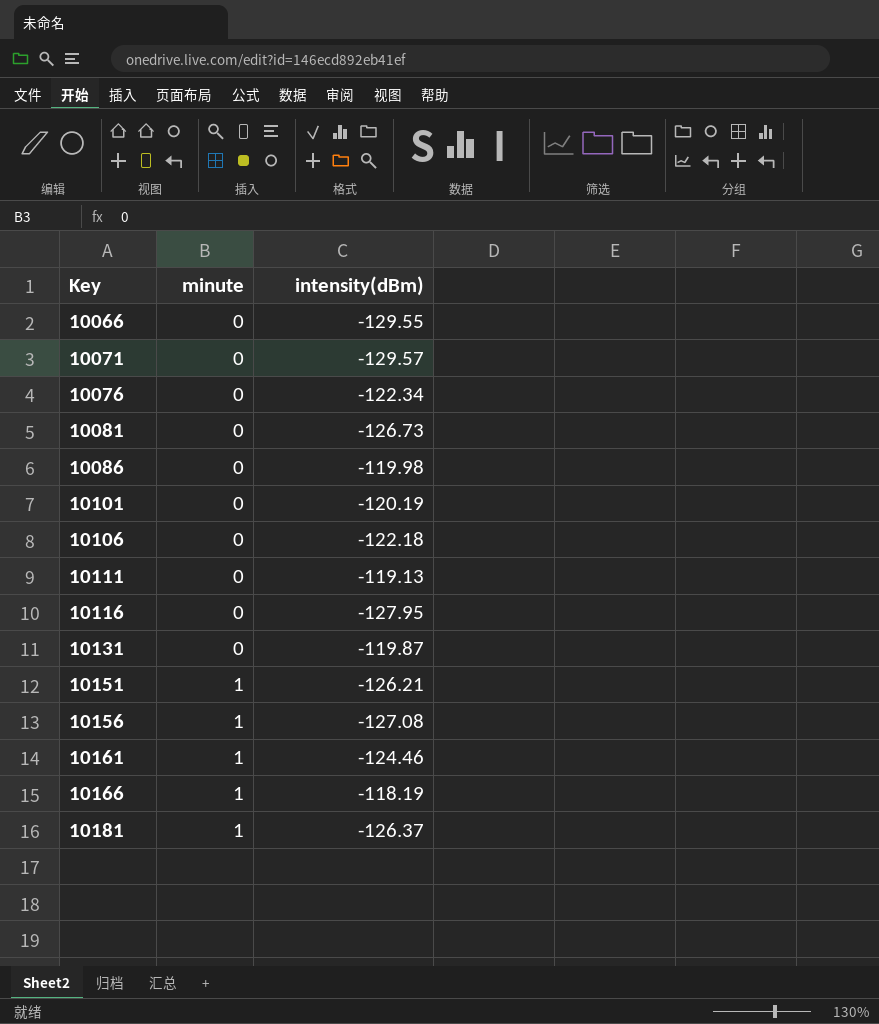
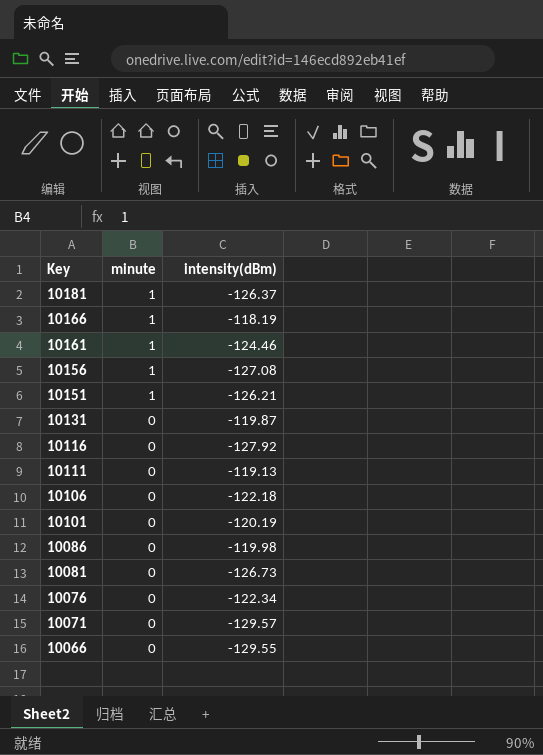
row order: Key ascending -> Key descending
10116 | intensity(dBm): -127.95 -> -127.92

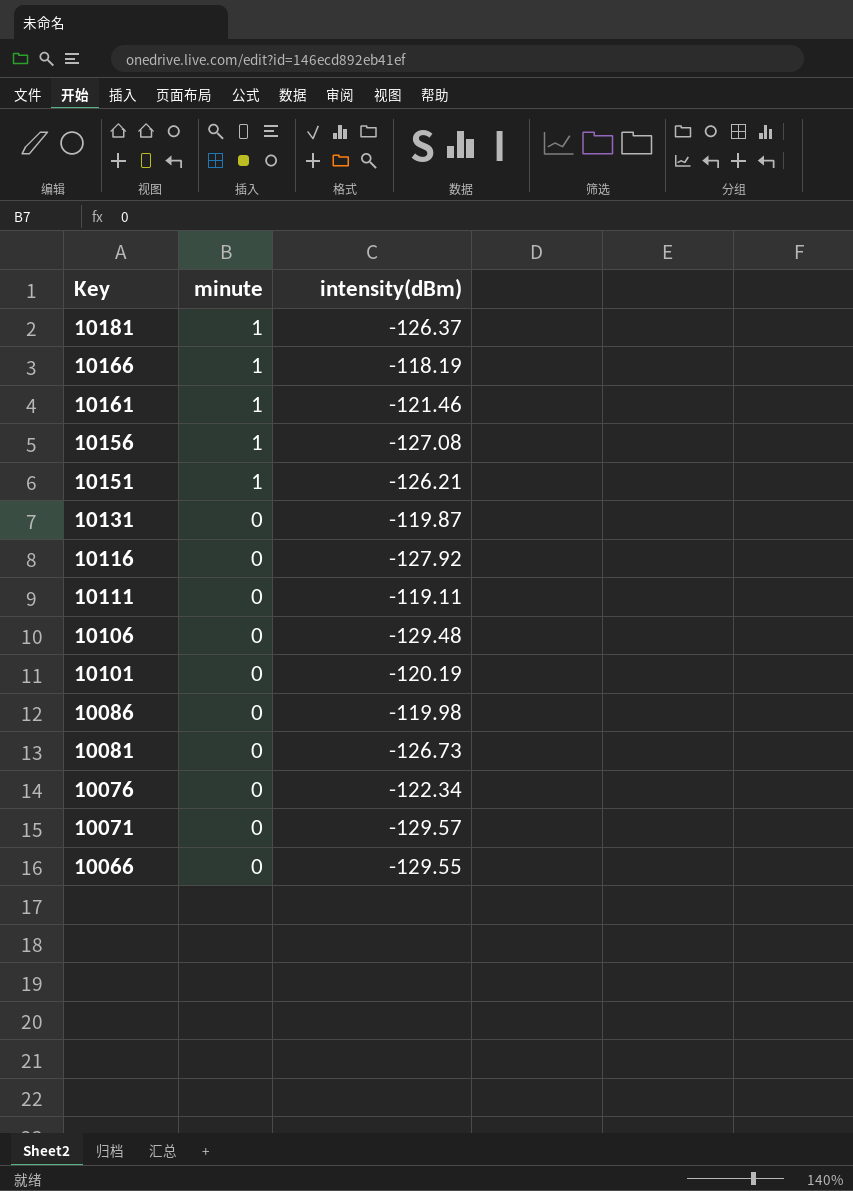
10161 | intensity(dBm): -124.46 -> -121.46
10111 | intensity(dBm): -119.13 -> -119.11
10106 | intensity(dBm): -122.18 -> -129.48

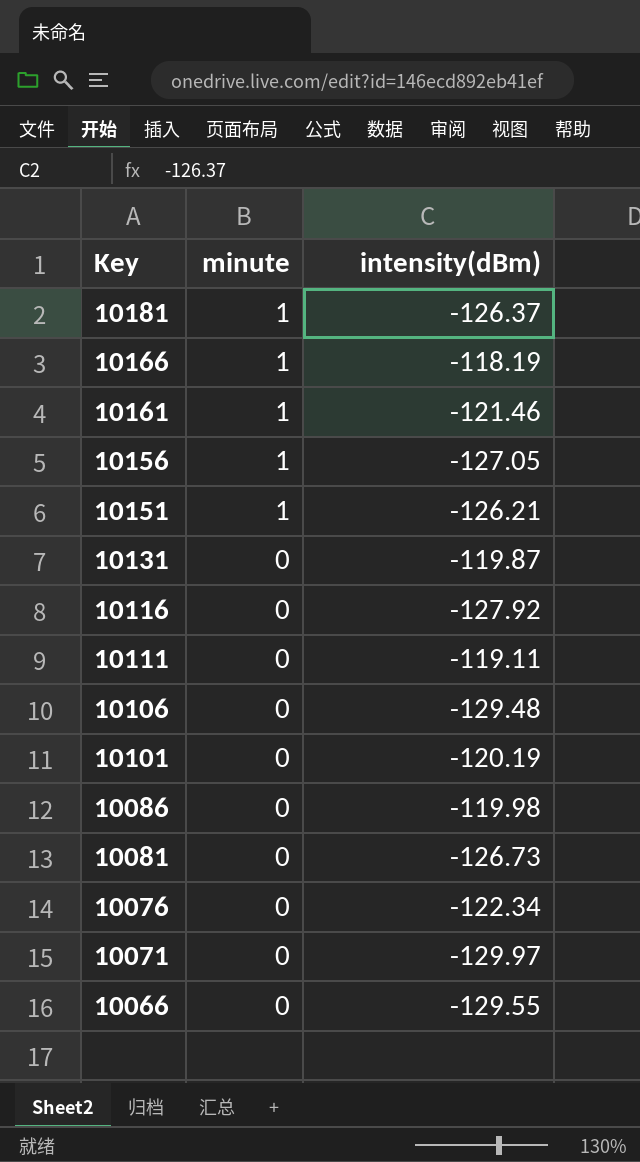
10156 | intensity(dBm): -127.08 -> -127.05
10071 | intensity(dBm): -129.57 -> -129.97

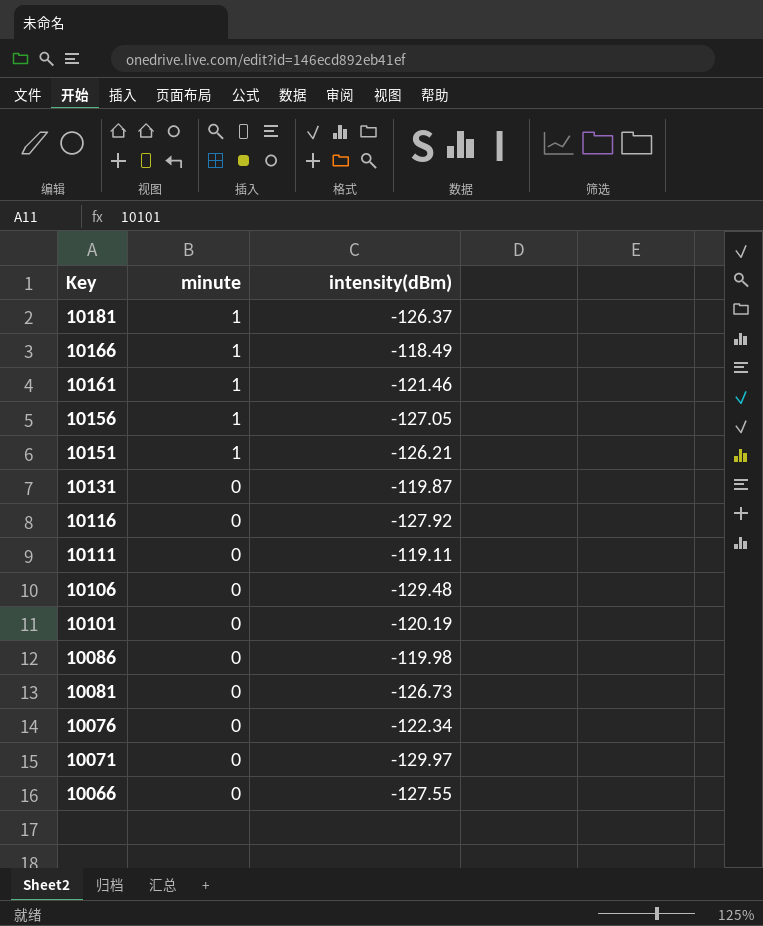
10166 | intensity(dBm): -118.19 -> -118.49
10066 | intensity(dBm): -129.55 -> -127.55

